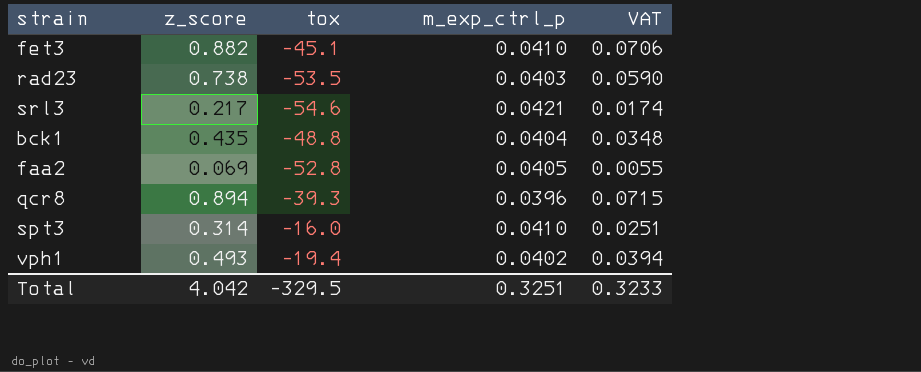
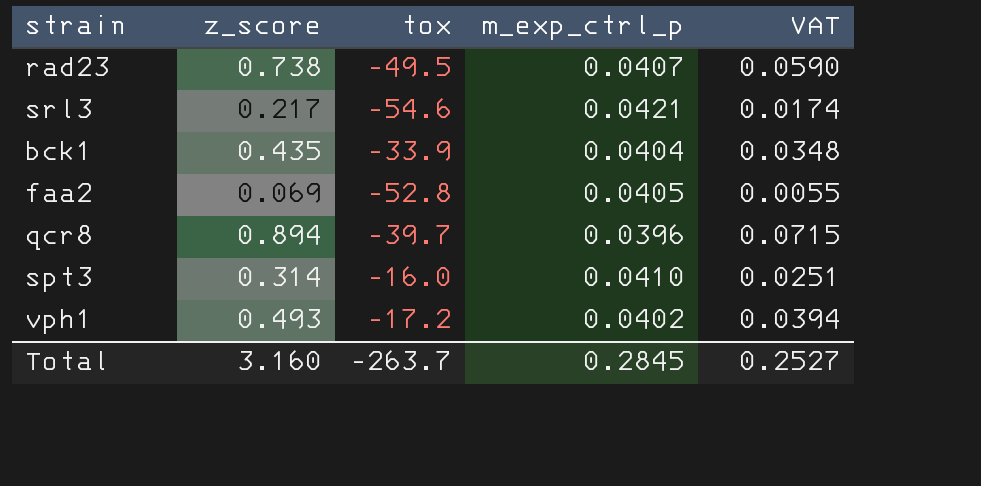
row fet3: 0.882 | -45.1 | 0.0410 | 0.0706 -> none
rad23 | tox: -53.5 -> -49.5
rad23 | m_exp_ctrl_p: 0.0403 -> 0.0407
bck1 | tox: -48.8 -> -33.9
qcr8 | tox: -39.3 -> -39.7
vph1 | tox: -19.4 -> -17.2
Total | z_score: 4.042 -> 3.160
Total | tox: -329.5 -> -263.7
Total | m_exp_ctrl_p: 0.3251 -> 0.2845
Total | VAT: 0.3233 -> 0.2527

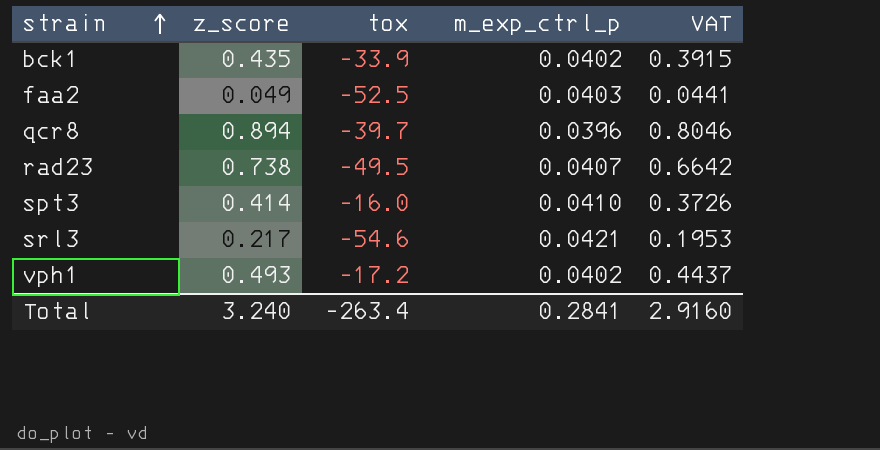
row order: none -> strain ascending
column VAT | formula: [z_score] * 0.08 -> [z_score] * 0.9
bck1 | m_exp_ctrl_p: 0.0404 -> 0.0402
faa2 | z_score: 0.069 -> 0.049
faa2 | tox: -52.8 -> -52.5
faa2 | m_exp_ctrl_p: 0.0405 -> 0.0403
spt3 | z_score: 0.314 -> 0.414
Total | z_score: 3.160 -> 3.240
Total | tox: -263.7 -> -263.4
Total | m_exp_ctrl_p: 0.2845 -> 0.2841
Total | VAT: 0.2527 -> 2.9160

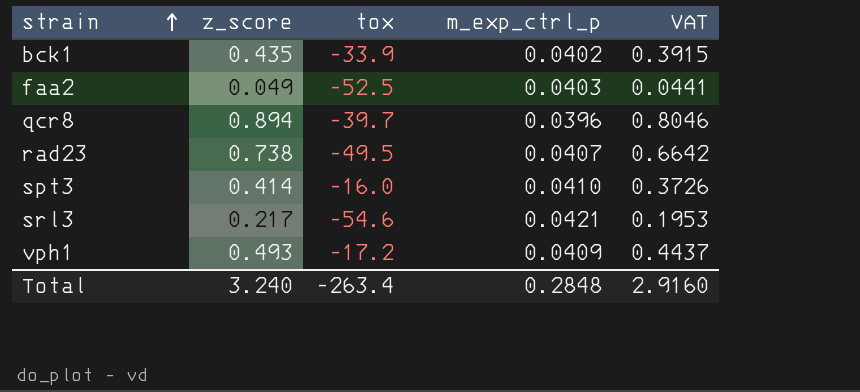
vph1 | m_exp_ctrl_p: 0.0402 -> 0.0409
Total | m_exp_ctrl_p: 0.2841 -> 0.2848

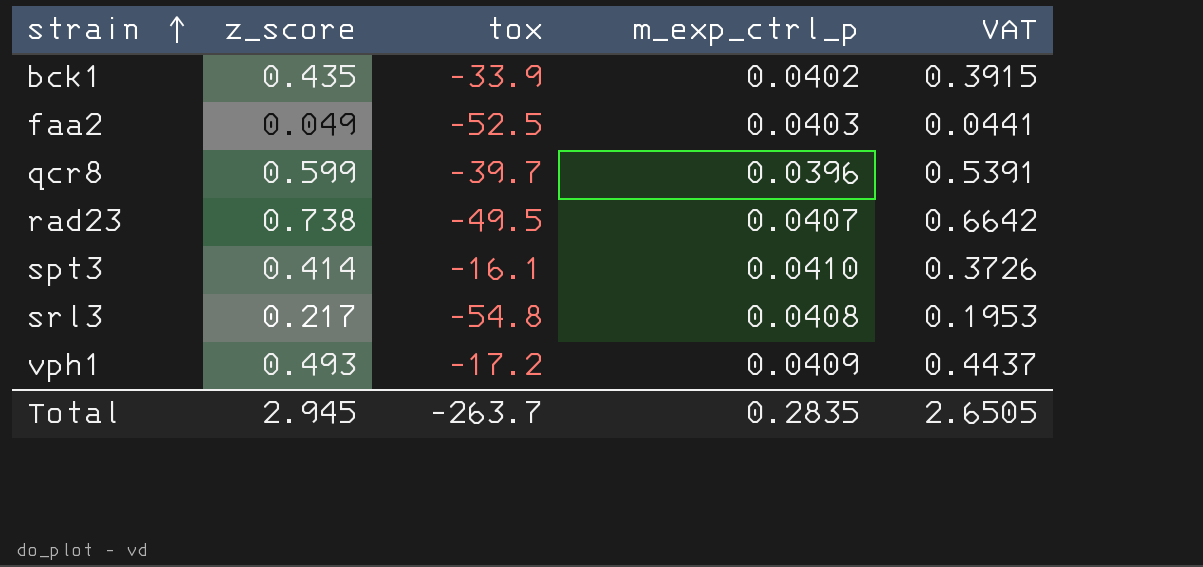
qcr8 | z_score: 0.894 -> 0.599
qcr8 | VAT: 0.8046 -> 0.5391
spt3 | tox: -16.0 -> -16.1
srl3 | tox: -54.6 -> -54.8
srl3 | m_exp_ctrl_p: 0.0421 -> 0.0408
Total | z_score: 3.240 -> 2.945
Total | tox: -263.4 -> -263.7
Total | m_exp_ctrl_p: 0.2848 -> 0.2835
Total | VAT: 2.9160 -> 2.6505

